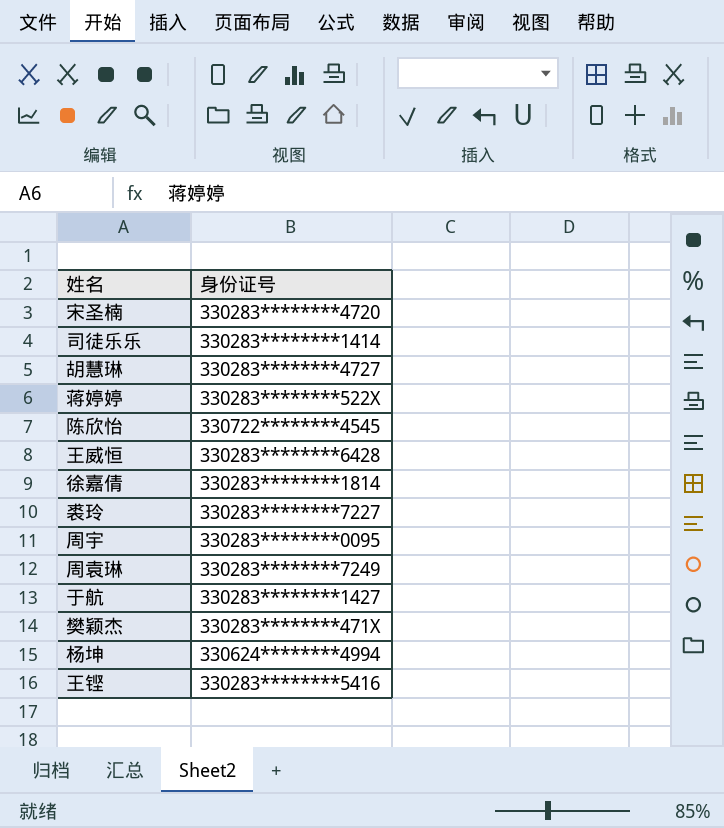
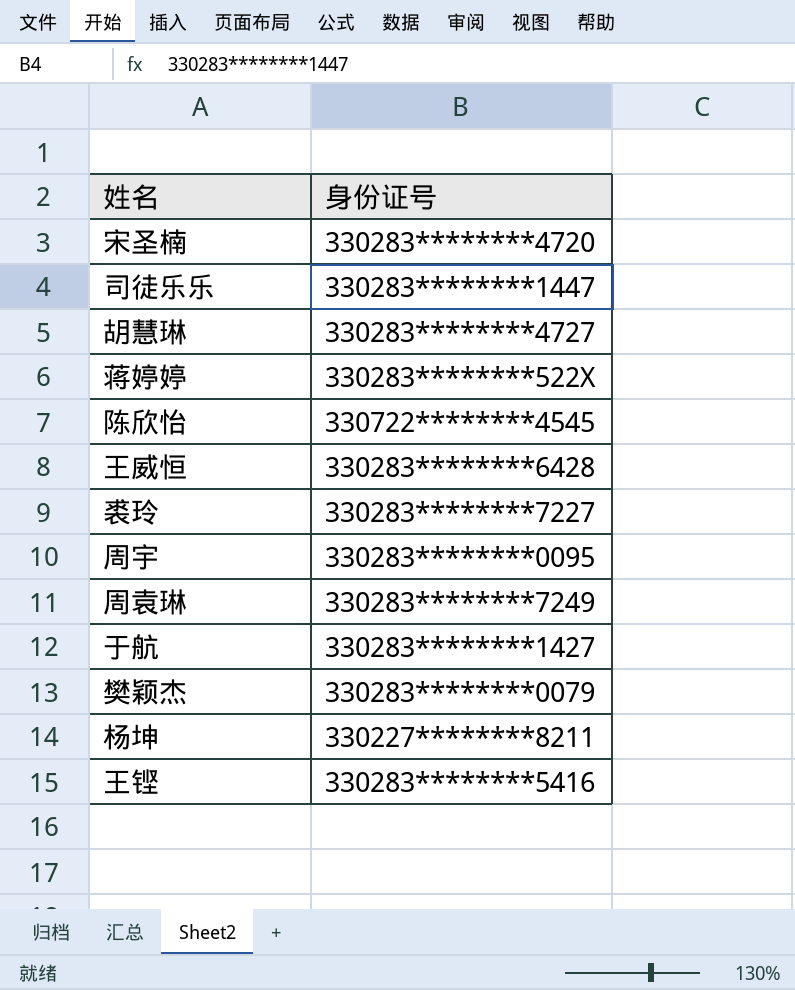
row 徐嘉倩: 330283********1814 -> none
司徒乐乐 | 身份证号: 330283********1414 -> 330283********1447
樊颖杰 | 身份证号: 330283********471X -> 330283********0079
杨坤 | 身份证号: 330624********4994 -> 330227********8211

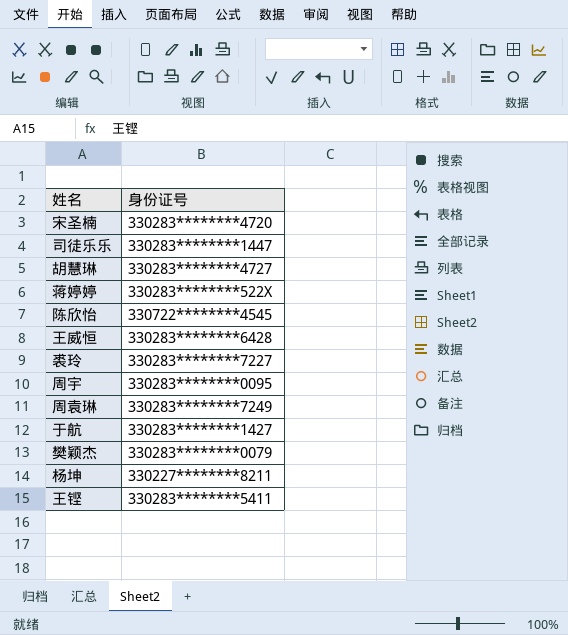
王铿 | 身份证号: 330283********5416 -> 330283********5411

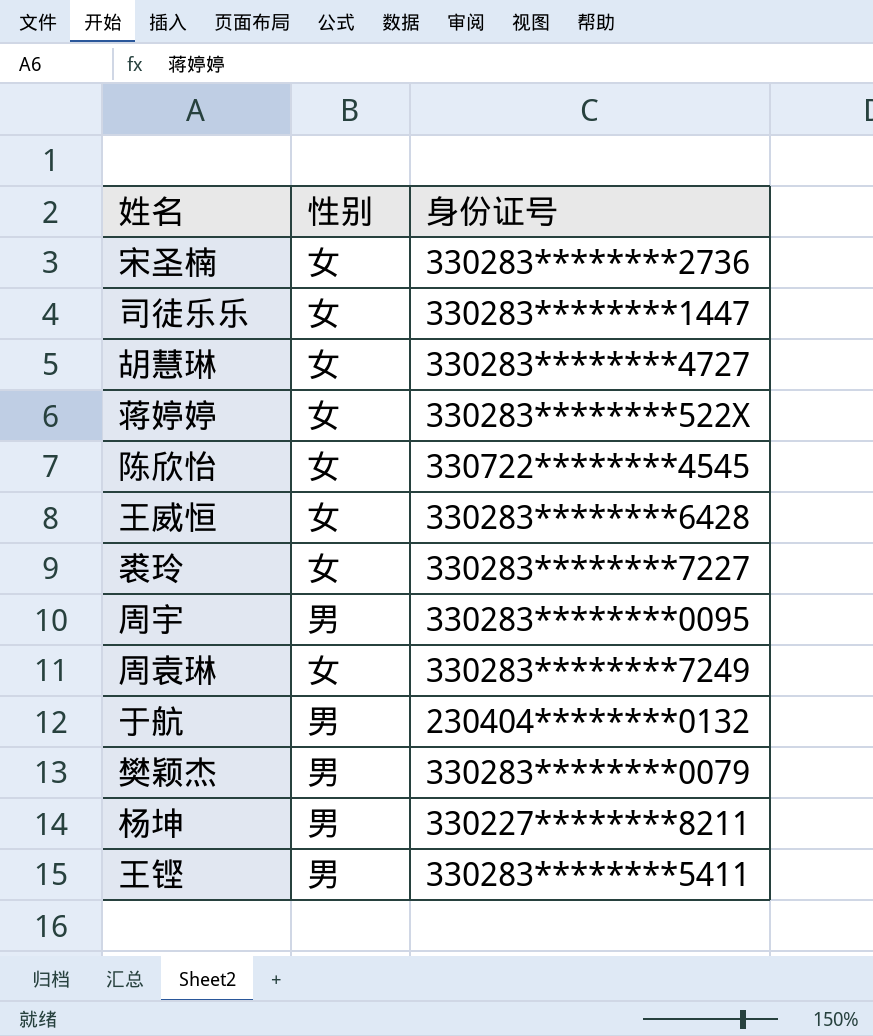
column 性别 | position: none -> 2
宋圣楠 | 身份证号: 330283********4720 -> 330283********2736
于航 | 身份证号: 330283********1427 -> 230404********0132

